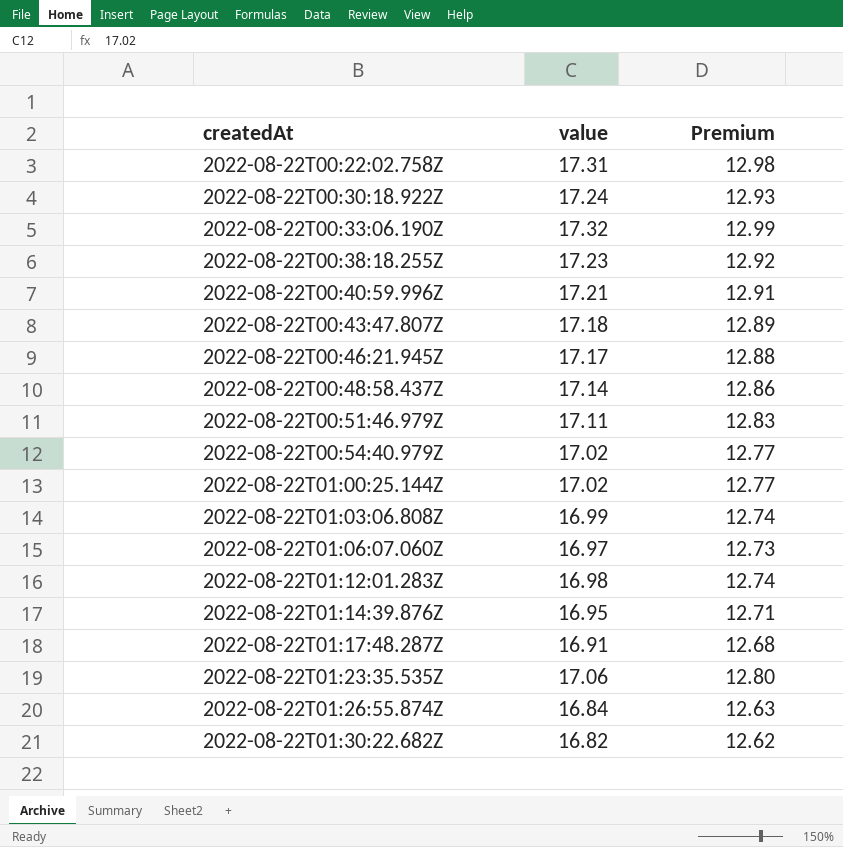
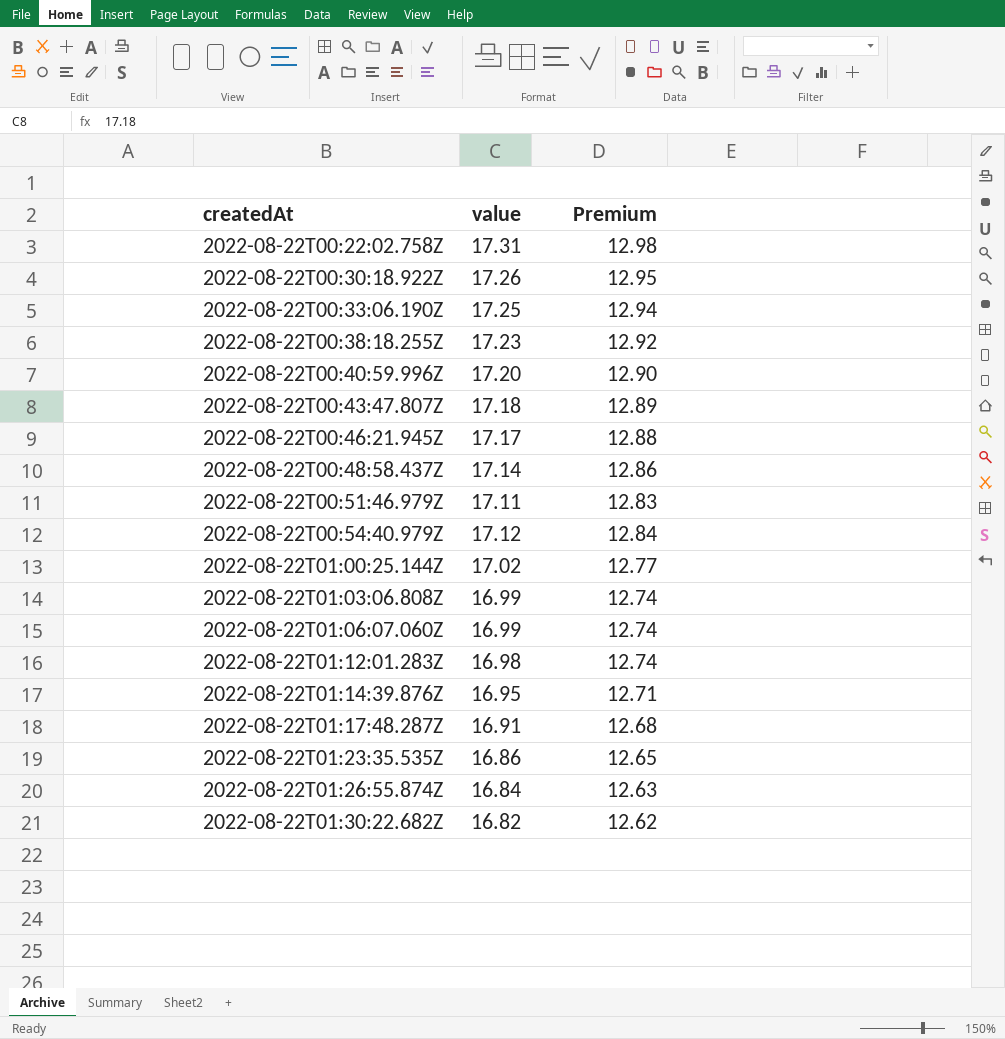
2022-08-22T00:30:18.922Z | value: 17.24 -> 17.26
2022-08-22T00:30:18.922Z | Premium: 12.93 -> 12.95
2022-08-22T00:33:06.190Z | value: 17.32 -> 17.25
2022-08-22T00:33:06.190Z | Premium: 12.99 -> 12.94
2022-08-22T00:40:59.996Z | value: 17.21 -> 17.20
2022-08-22T00:40:59.996Z | Premium: 12.91 -> 12.90
2022-08-22T00:54:40.979Z | value: 17.02 -> 17.12
2022-08-22T00:54:40.979Z | Premium: 12.77 -> 12.84
2022-08-22T01:06:07.060Z | value: 16.97 -> 16.99
2022-08-22T01:06:07.060Z | Premium: 12.73 -> 12.74
2022-08-22T01:23:35.535Z | value: 17.06 -> 16.86
2022-08-22T01:23:35.535Z | Premium: 12.80 -> 12.65

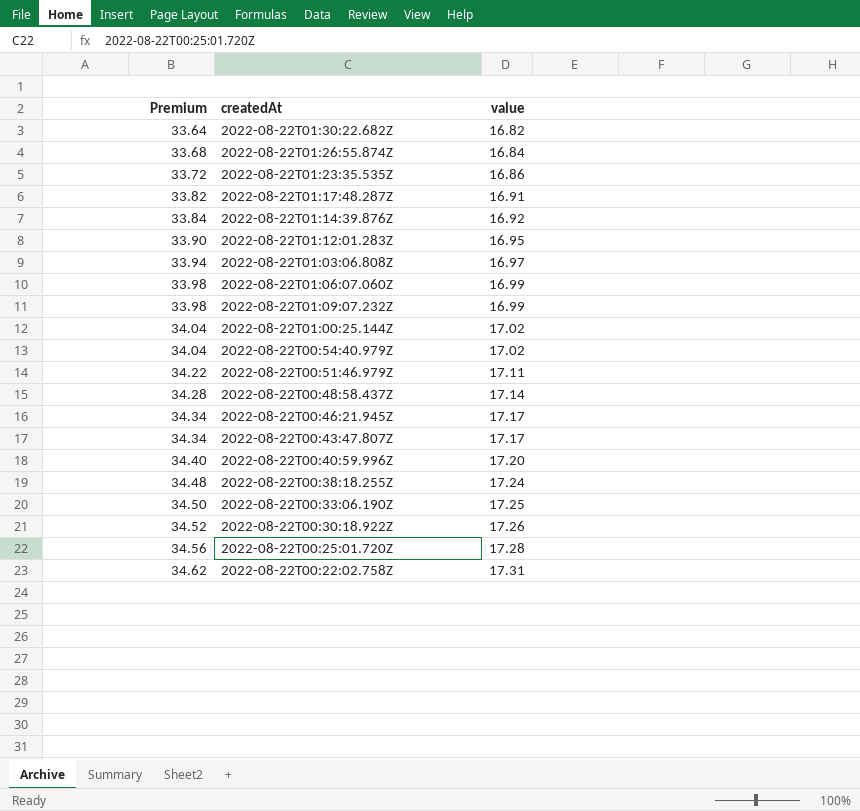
row order: createdAt ascending -> Premium ascending
column Premium | formula: [value] * 0.75 -> [value] * 2
column Premium | position: 3 -> 1
2022-08-22T01:14:39.876Z | value: 16.95 -> 16.92
2022-08-22T01:12:01.283Z | value: 16.98 -> 16.95
2022-08-22T01:03:06.808Z | value: 16.99 -> 16.97
row 2022-08-22T01:09:07.232Z: none -> 33.98 | 16.99
2022-08-22T00:54:40.979Z | value: 17.12 -> 17.02
2022-08-22T00:43:47.807Z | value: 17.18 -> 17.17
2022-08-22T00:38:18.255Z | value: 17.23 -> 17.24
row 2022-08-22T00:25:01.720Z: none -> 34.56 | 17.28

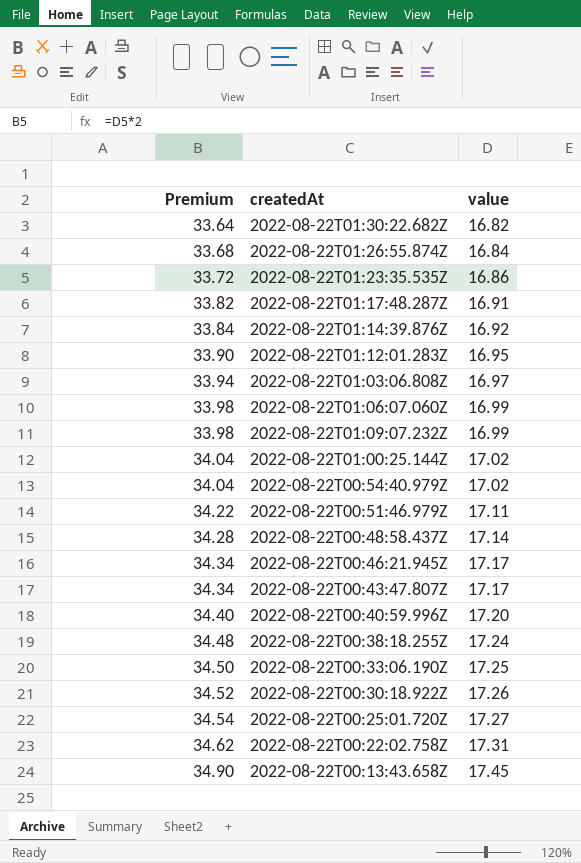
2022-08-22T00:25:01.720Z | Premium: 34.56 -> 34.54
2022-08-22T00:25:01.720Z | value: 17.28 -> 17.27
row 2022-08-22T00:13:43.658Z: none -> 34.90 | 17.45

